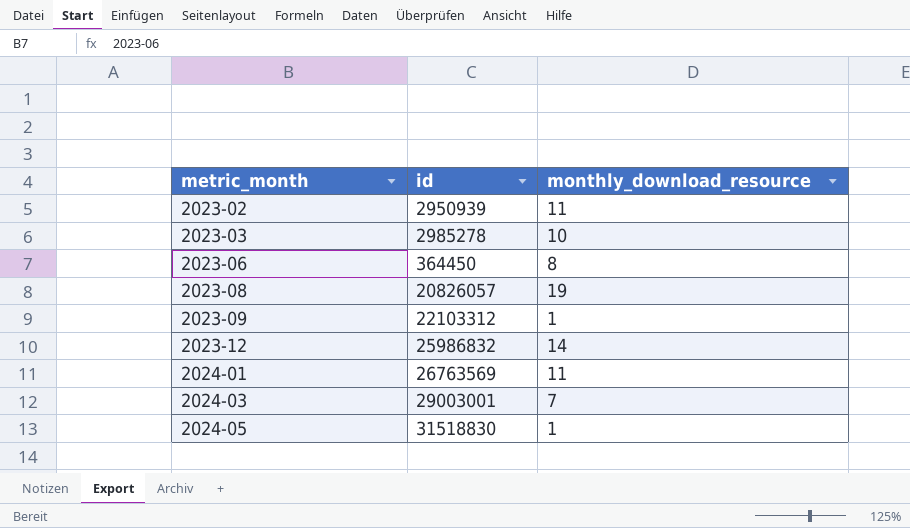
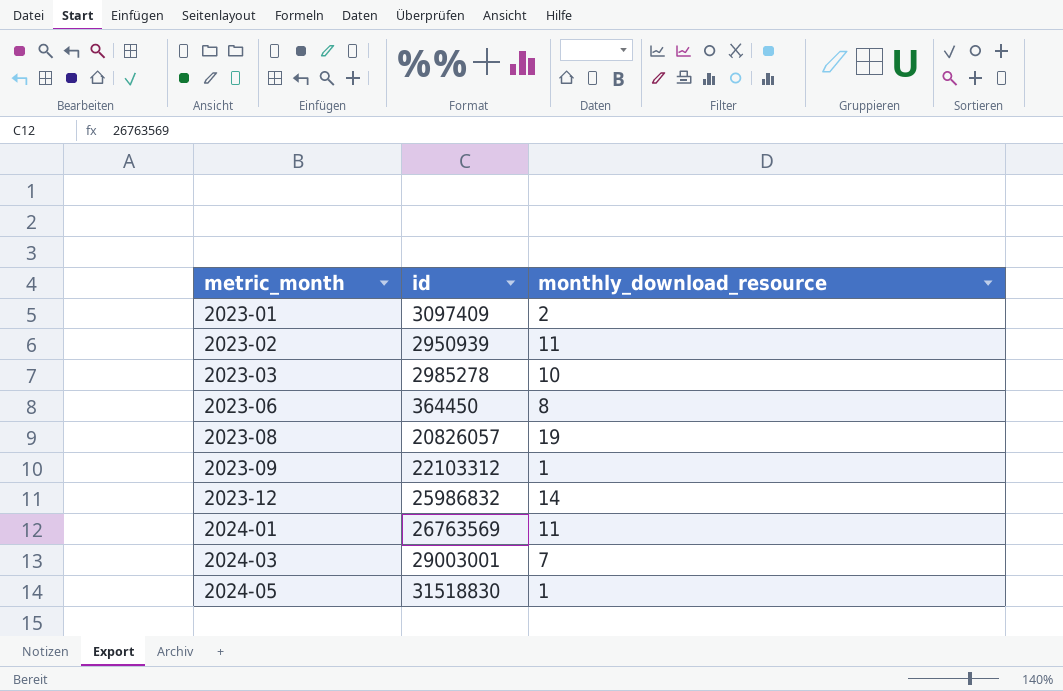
row 2023-01: none -> 3097409 | 2

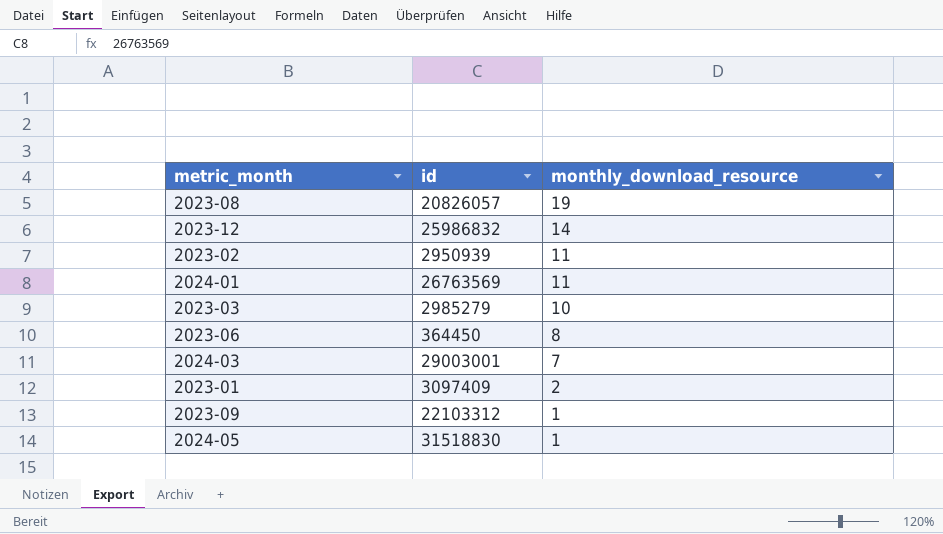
row order: metric_month ascending -> monthly_download_resource descending
2023-03 | id: 2985278 -> 2985279

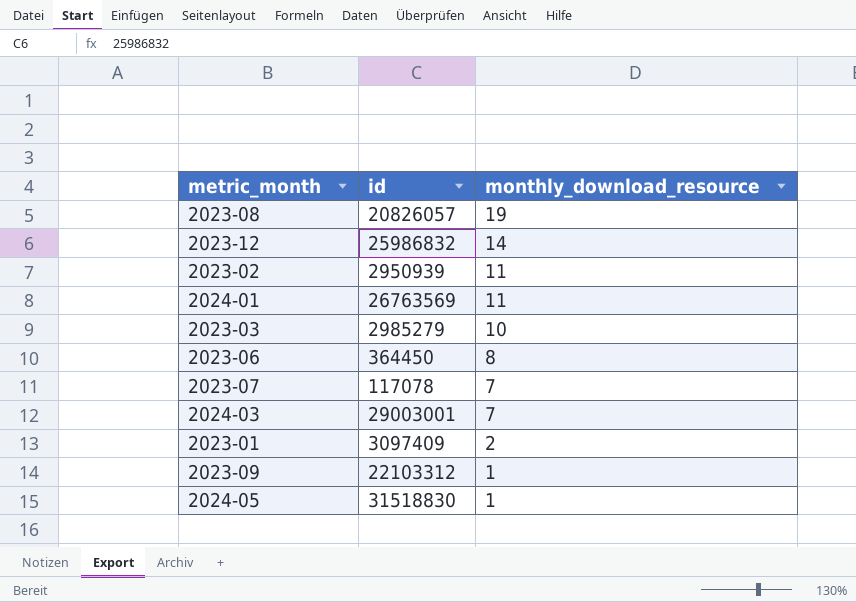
row 2023-07: none -> 117078 | 7

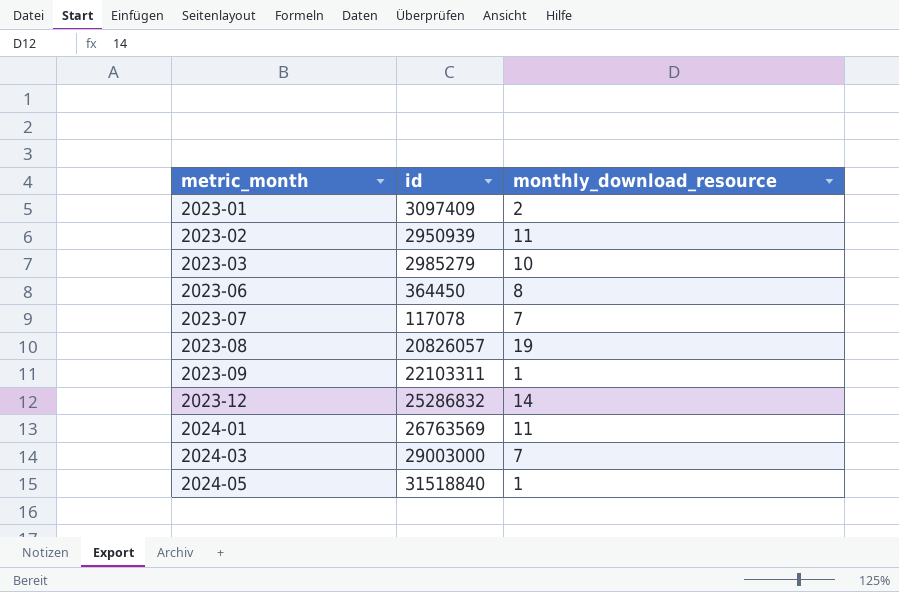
row order: monthly_download_resource descending -> metric_month ascending
2023-09 | id: 22103312 -> 22103311
2023-12 | id: 25986832 -> 25286832
2024-03 | id: 29003001 -> 29003000
2024-05 | id: 31518830 -> 31518840

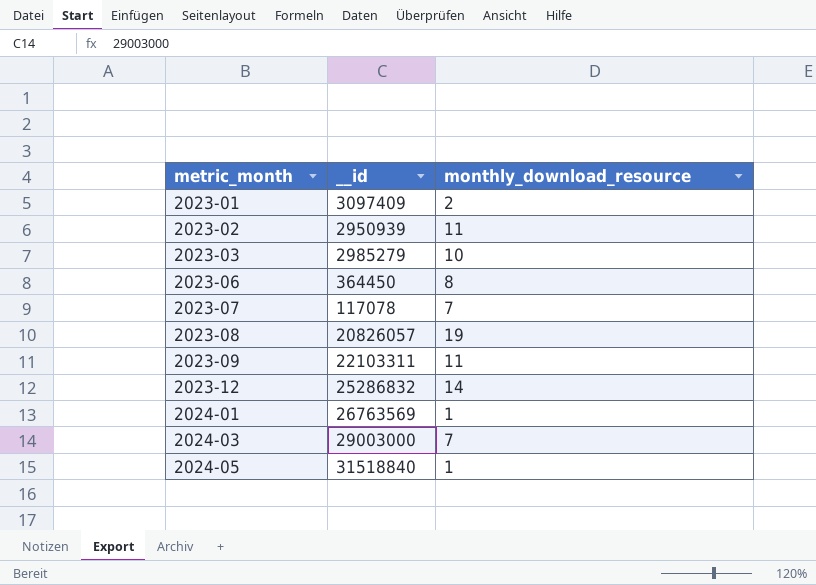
column name: id -> __id
2023-09 | monthly_download_resource: 1 -> 11
2024-01 | monthly_download_resource: 11 -> 1

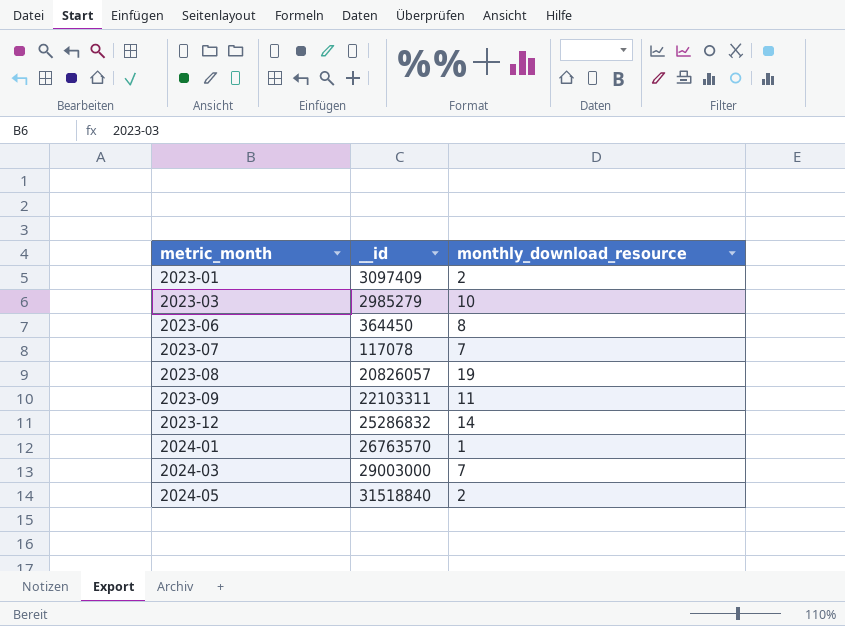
row 2023-02: 2950939 | 11 -> none
2024-01 | __id: 26763569 -> 26763570
2024-05 | monthly_download_resource: 1 -> 2

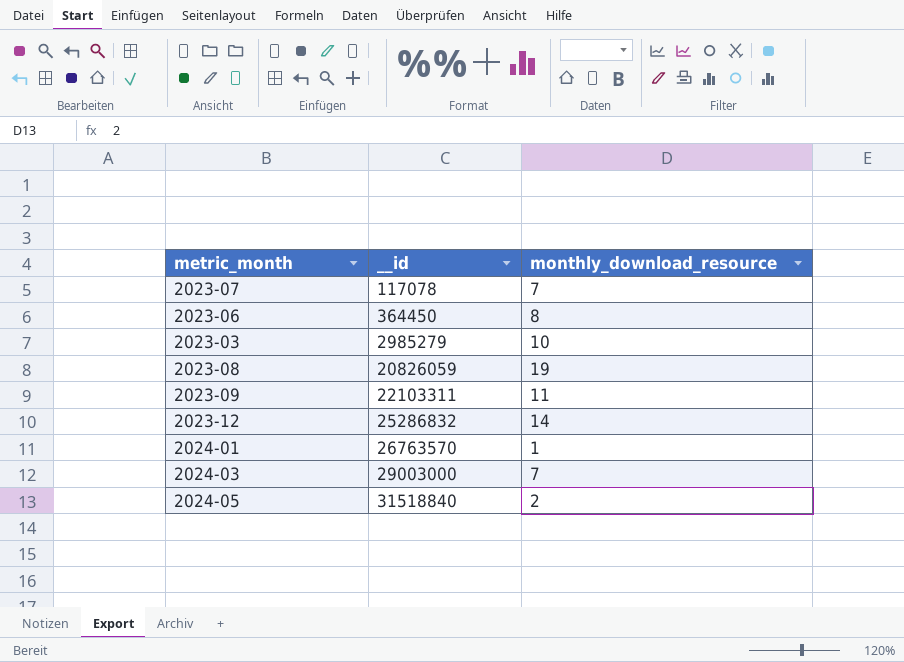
row order: metric_month ascending -> __id ascending
row 2023-01: 3097409 | 2 -> none
2023-08 | __id: 20826057 -> 20826059

